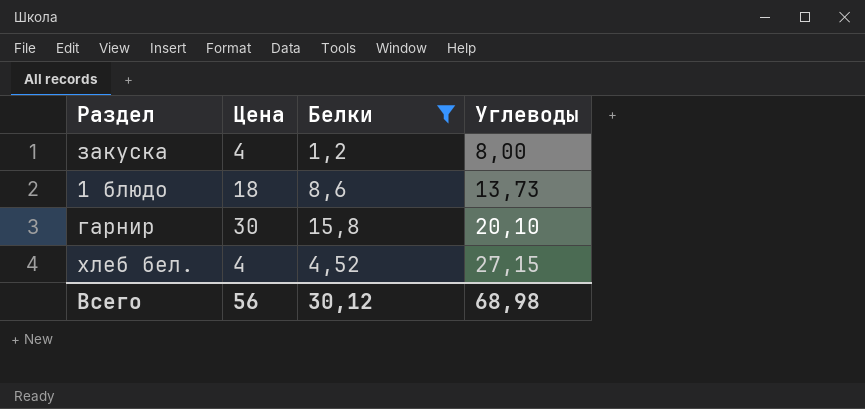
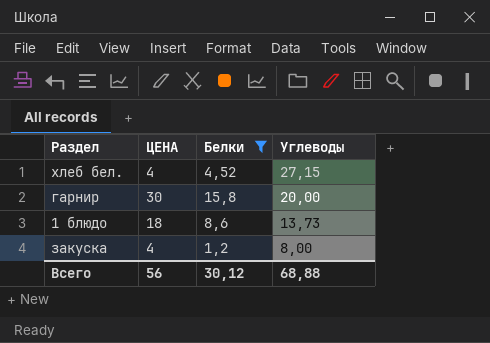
row order: Углеводы ascending -> Углеводы descending
column name: Цена -> ЦЕНА
гарнир | Углеводы: 20,10 -> 20,00
Всего | Углеводы: 68,98 -> 68,88

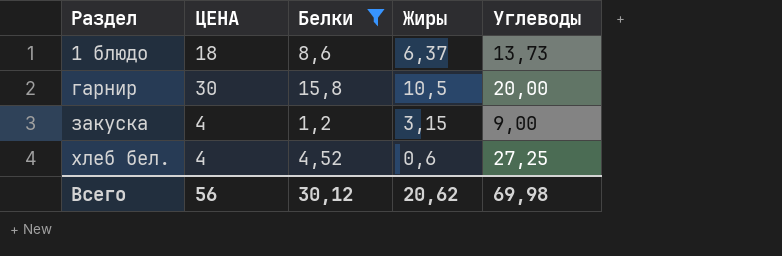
row order: Углеводы descending -> Раздел ascending
column Жиры | position: none -> 4
закуска | Углеводы: 8,00 -> 9,00
хлеб бел. | Углеводы: 27,15 -> 27,25
Всего | Углеводы: 68,88 -> 69,98

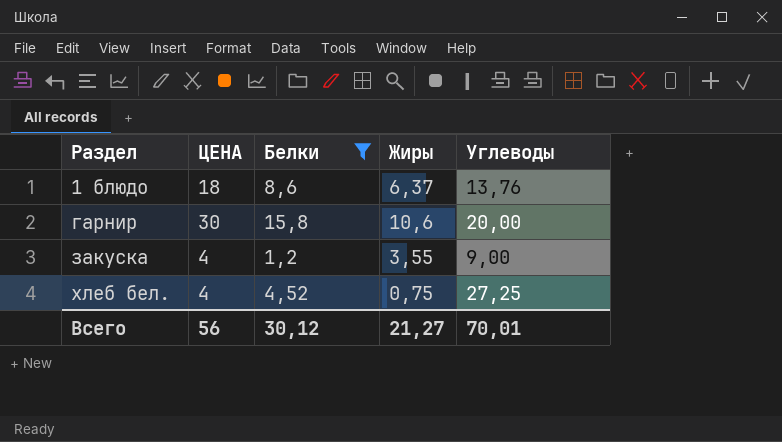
1 блюдо | Углеводы: 13,73 -> 13,76
гарнир | Жиры: 10,5 -> 10,6
закуска | Жиры: 3,15 -> 3,55
хлеб бел. | Жиры: 0,6 -> 0,75
Всего | Жиры: 20,62 -> 21,27
Всего | Углеводы: 69,98 -> 70,01

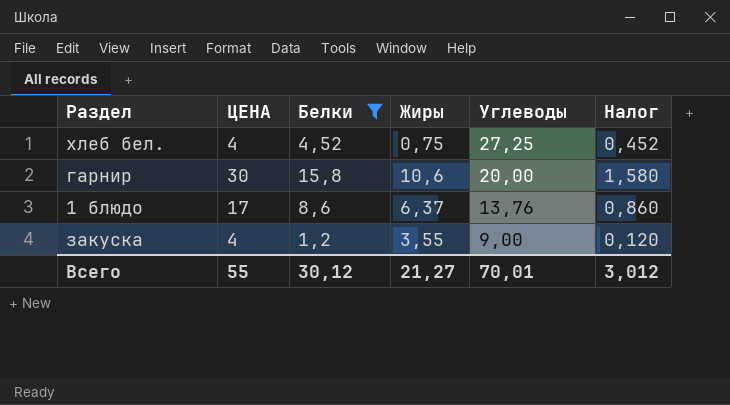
row order: Раздел ascending -> Углеводы descending
column Налог | formula: none -> [Белки] * 0,1
1 блюдо | ЦЕНА: 18 -> 17
Всего | ЦЕНА: 56 -> 55

